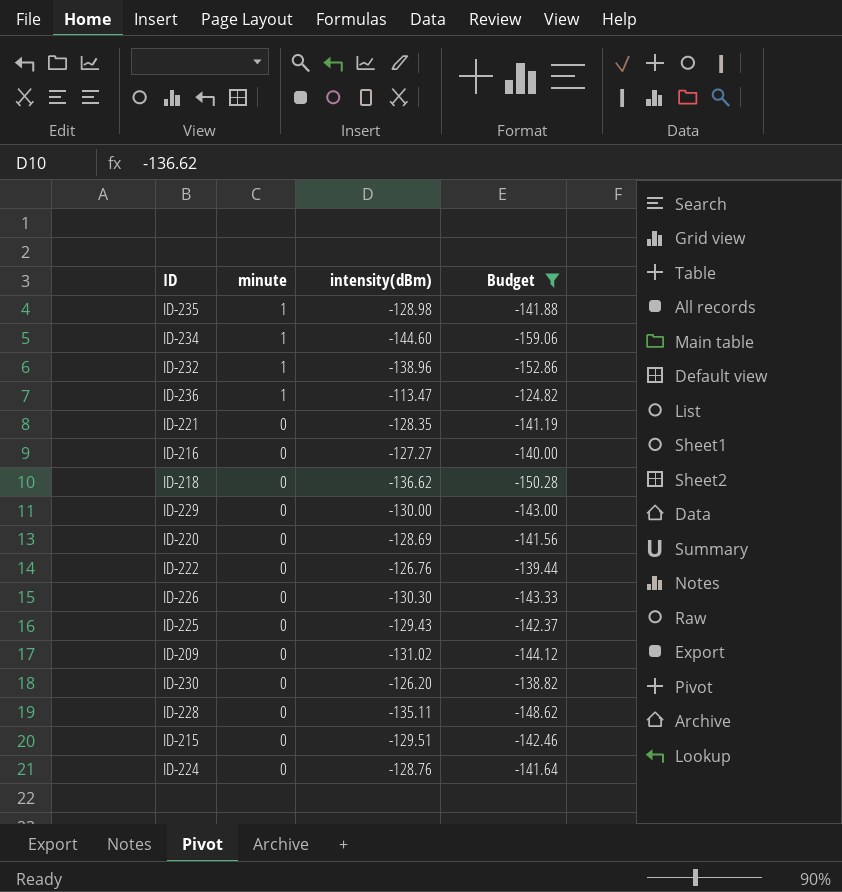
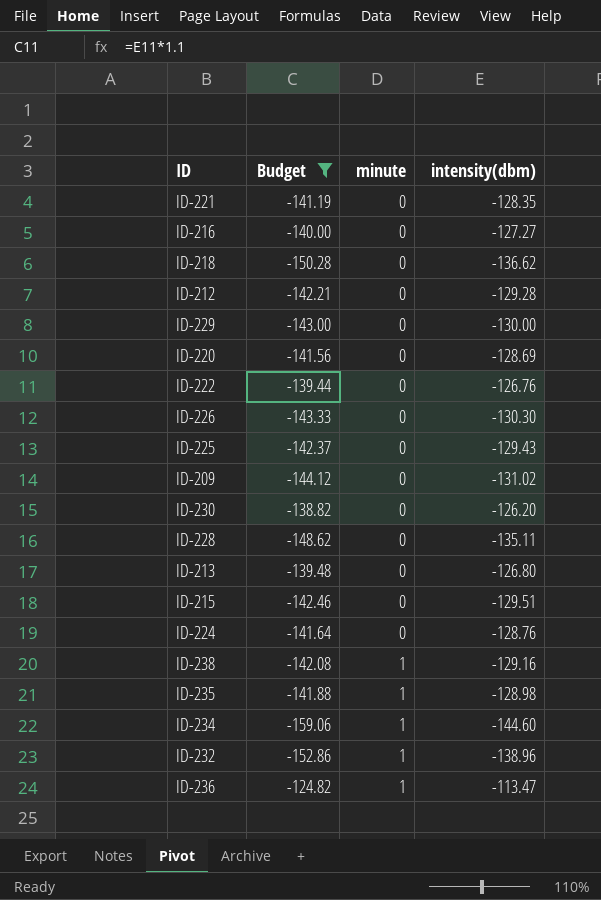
row order: minute descending -> minute ascending
column Budget | position: 4 -> 2
column name: intensity(dBm) -> intensity(dbm)
row ID-212: none -> -142.21 | 0 | -129.28
row ID-213: none -> -139.48 | 0 | -126.80
row ID-238: none -> -142.08 | 1 | -129.16

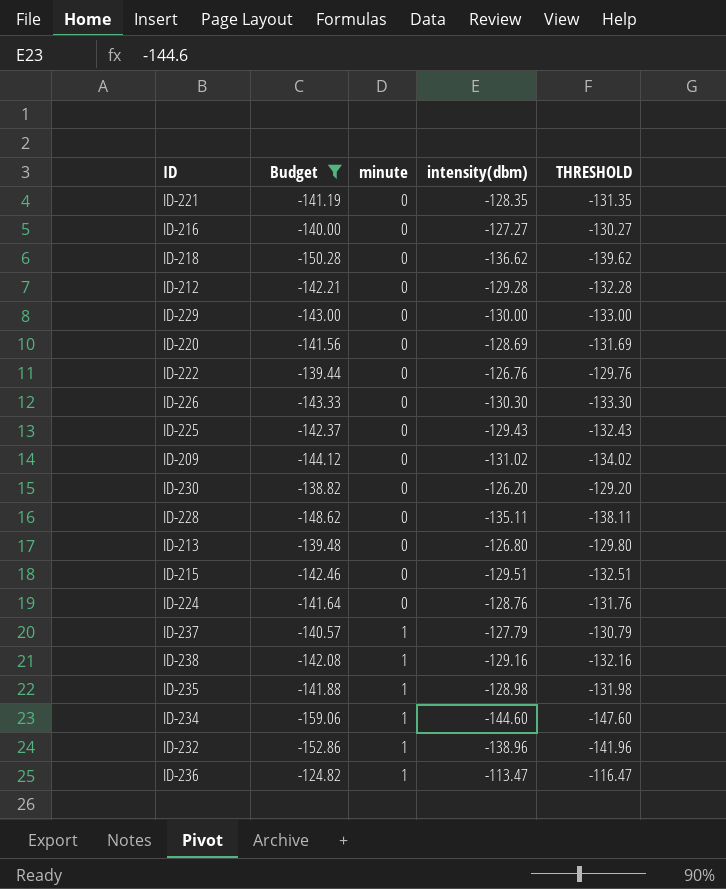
column THRESHOLD | formula: none -> [intensity(dbm)] - 3
row ID-237: none -> -140.57 | 1 | -127.79 | -130.79

